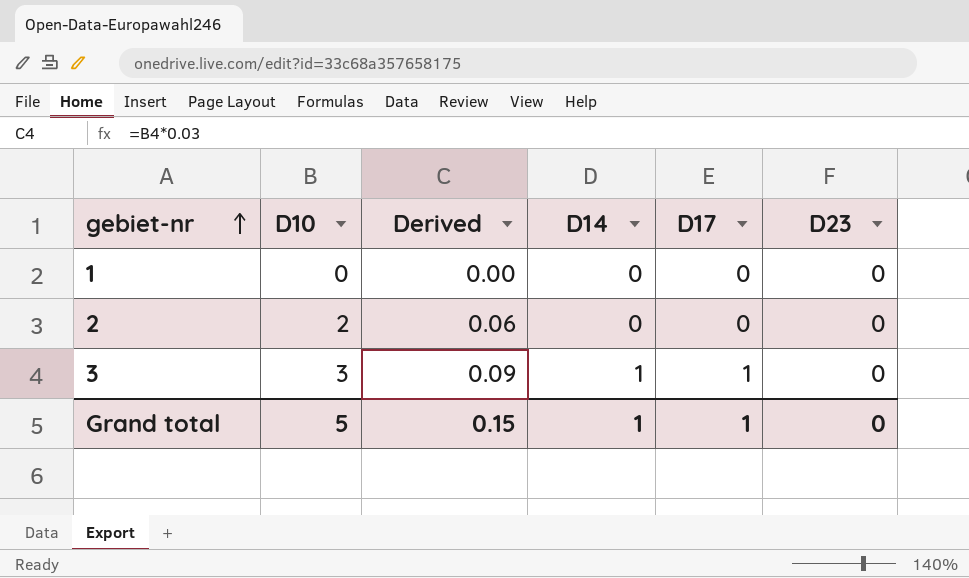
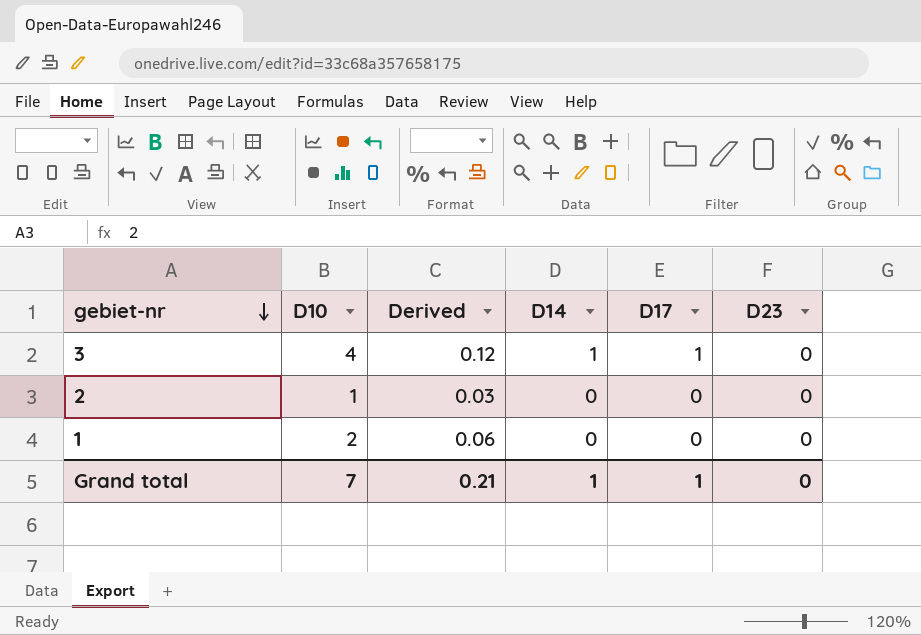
row order: gebiet-nr ascending -> gebiet-nr descending
3 | D10: 3 -> 4
3 | Derived: 0.09 -> 0.12
2 | D10: 2 -> 1
2 | Derived: 0.06 -> 0.03
1 | D10: 0 -> 2
1 | Derived: 0.00 -> 0.06
Grand total | D10: 5 -> 7
Grand total | Derived: 0.15 -> 0.21

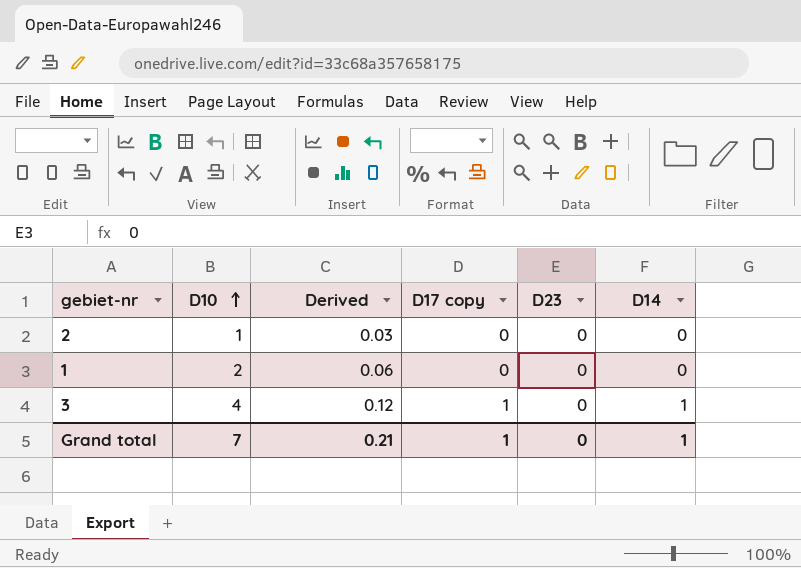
row order: gebiet-nr descending -> D10 ascending
column name: D17 -> D17 copy
column D14 | position: 4 -> 6

